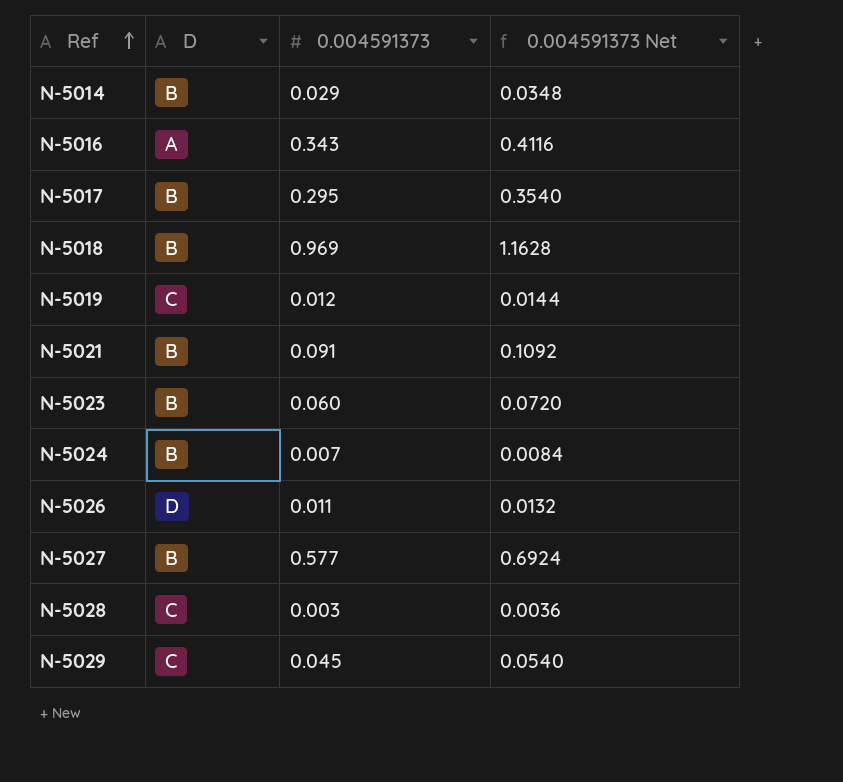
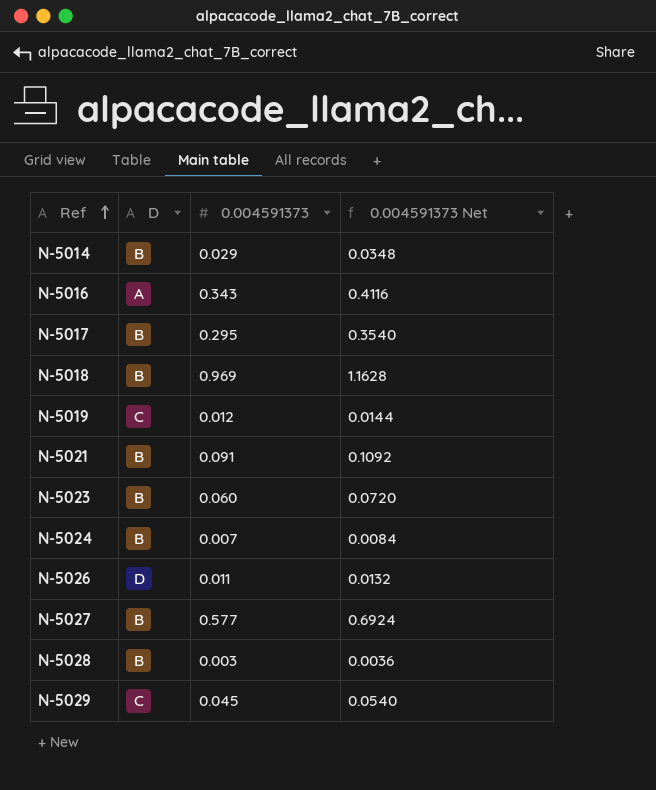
N-5028 | D: C -> B

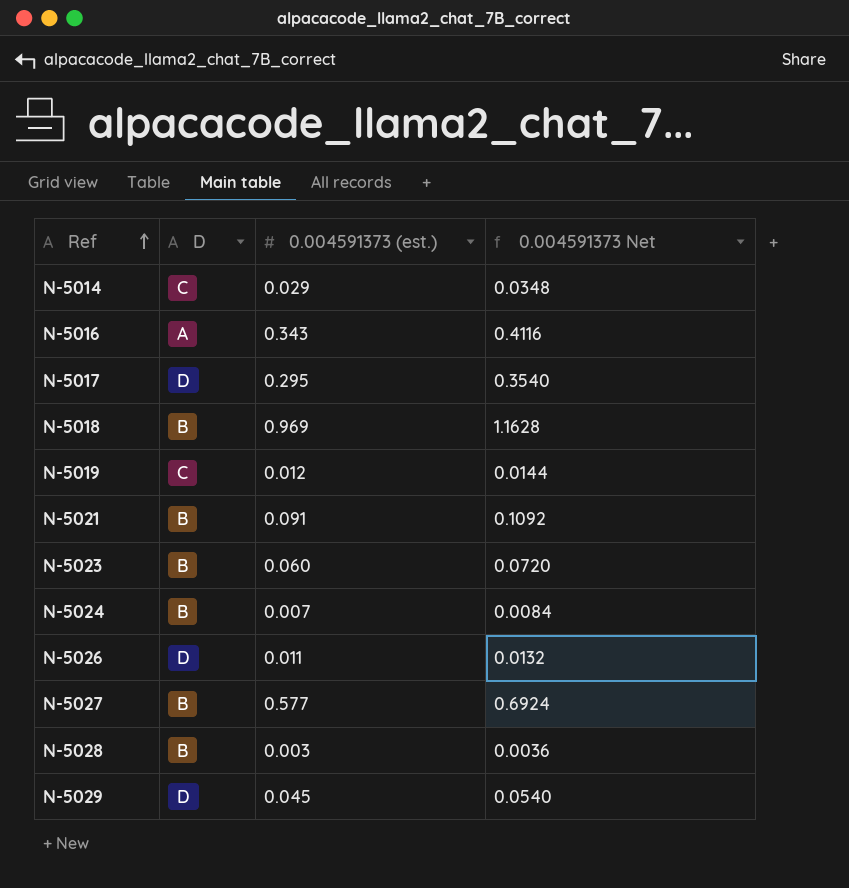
column name: 0.004591373 -> 0.004591373 (est.)
N-5014 | D: B -> C
N-5017 | D: B -> D
N-5029 | D: C -> D

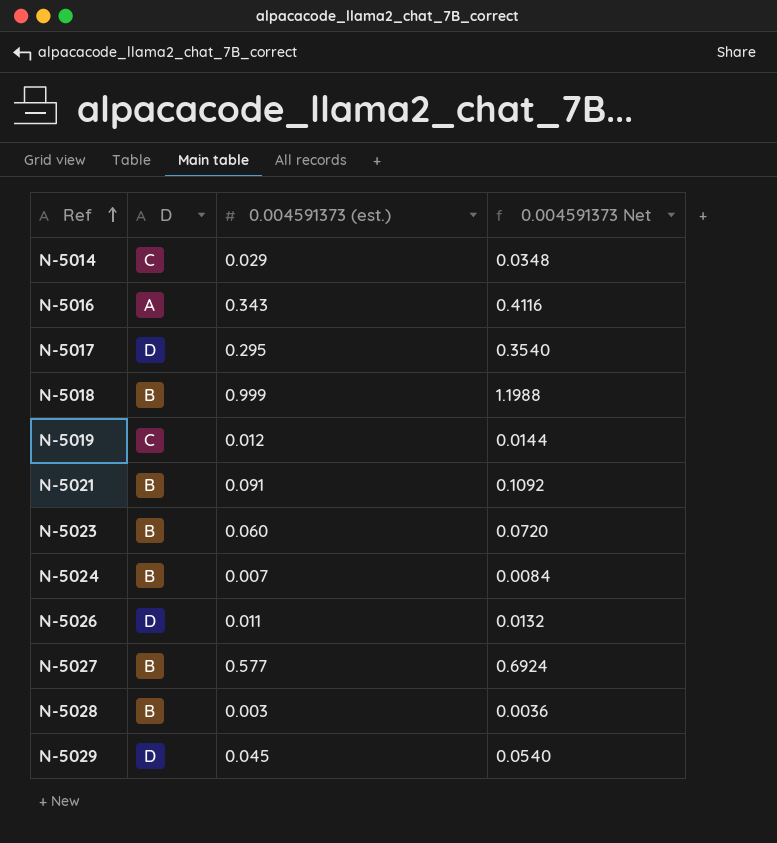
N-5018 | 0.004591373 (est.): 0.969 -> 0.999
N-5018 | 0.004591373 Net: 1.1628 -> 1.1988

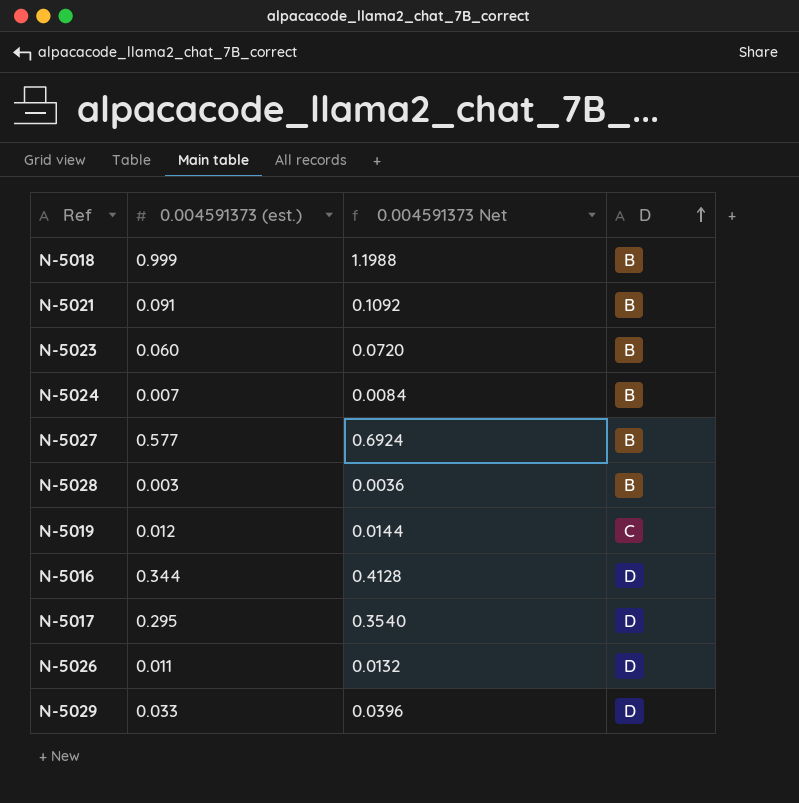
row order: Ref ascending -> D ascending
column D | position: 2 -> 4
row N-5014: C | 0.029 | 0.0348 -> none
N-5016 | 0.004591373 (est.): 0.343 -> 0.344
N-5016 | 0.004591373 Net: 0.4116 -> 0.4128
N-5016 | D: A -> D
N-5029 | 0.004591373 (est.): 0.045 -> 0.033
N-5029 | 0.004591373 Net: 0.0540 -> 0.0396

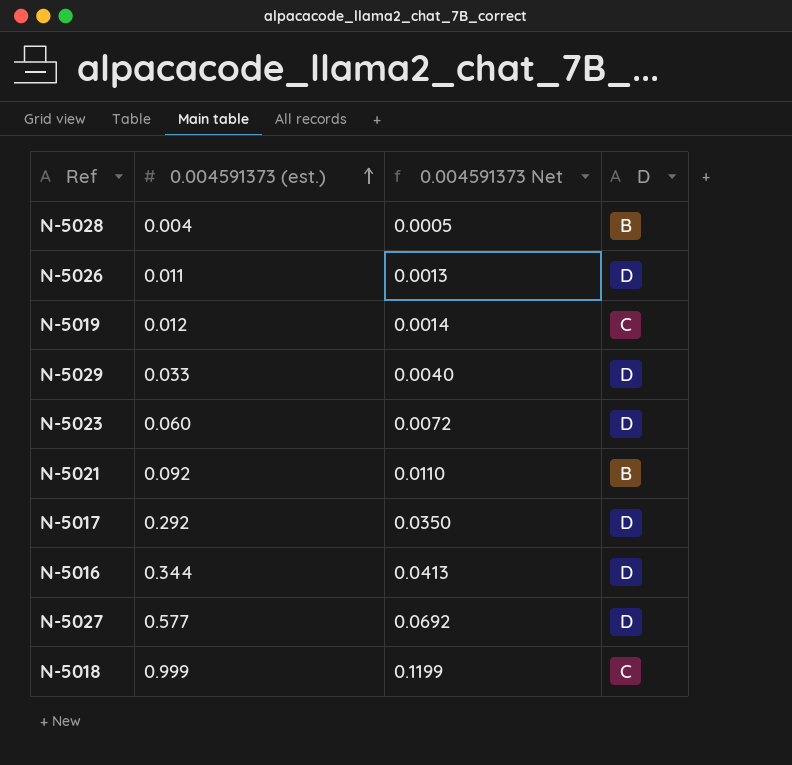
row order: D ascending -> 0.004591373 (est.) ascending
column 0.004591373 Net | formula: [0.004591373 (est.)] * 1.2 -> [0.004591373 (est.)] * 0.12
row N-5024: 0.007 | 0.0084 | B -> none
N-5028 | 0.004591373 (est.): 0.003 -> 0.004
N-5023 | D: B -> D
N-5021 | 0.004591373 (est.): 0.091 -> 0.092
N-5017 | 0.004591373 (est.): 0.295 -> 0.292
N-5027 | D: B -> D
N-5018 | D: B -> C

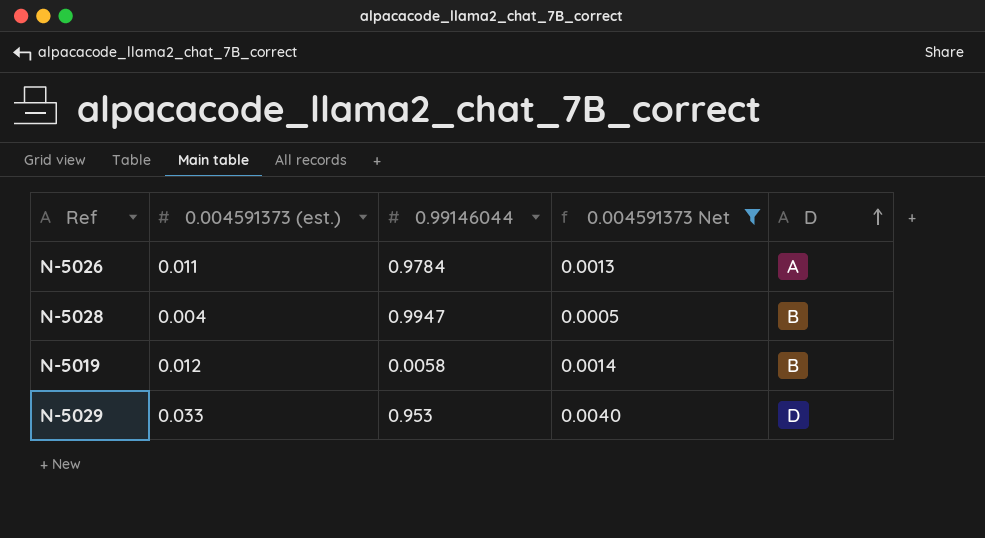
filter: none -> 0.004591373 Net <= 0.0040
row order: 0.004591373 (est.) ascending -> D ascending
column 0.99146044 | position: none -> 3
N-5026 | D: D -> A
N-5019 | D: C -> B

